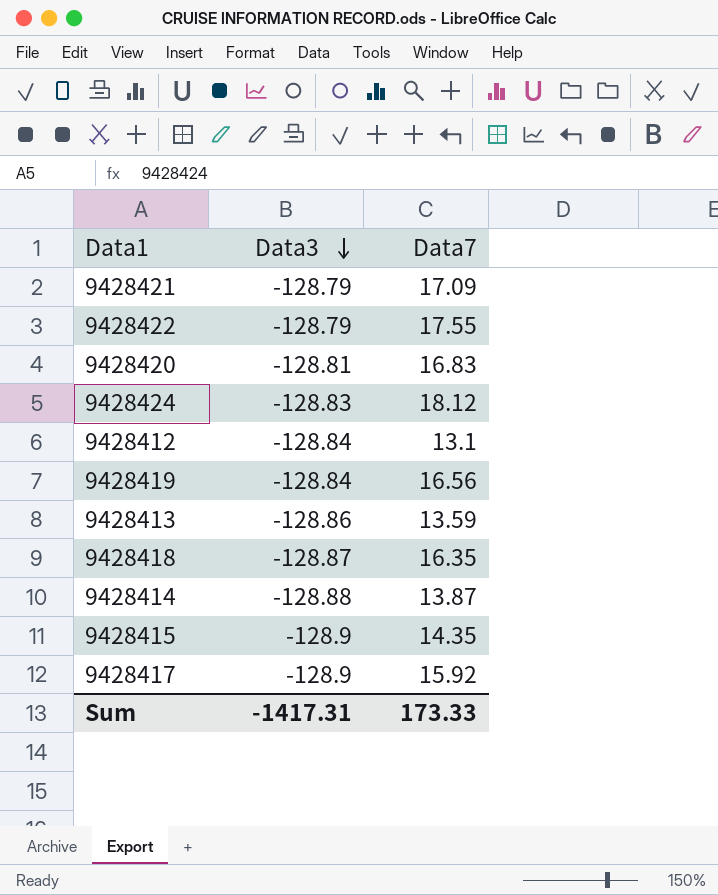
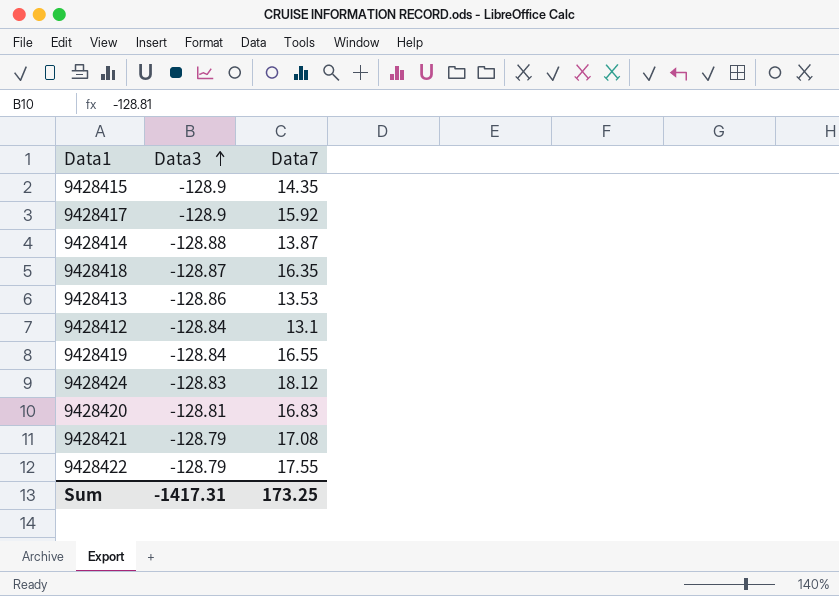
row order: Data3 descending -> Data3 ascending
9428413 | Data7: 13.59 -> 13.53
9428419 | Data7: 16.56 -> 16.55
9428421 | Data7: 17.09 -> 17.08
Sum | Data7: 173.33 -> 173.25

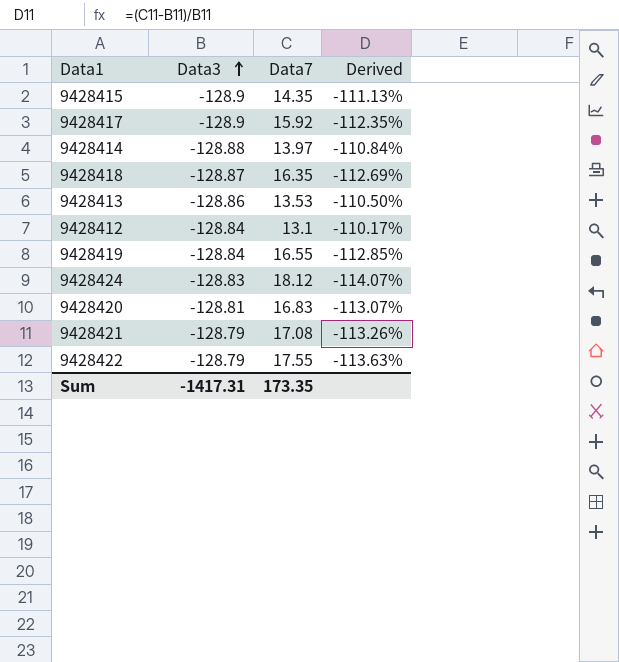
column Derived | formula: none -> ([Data7] - [Data3]) / [Data3]
9428414 | Data7: 13.87 -> 13.97
Sum | Data7: 173.25 -> 173.35

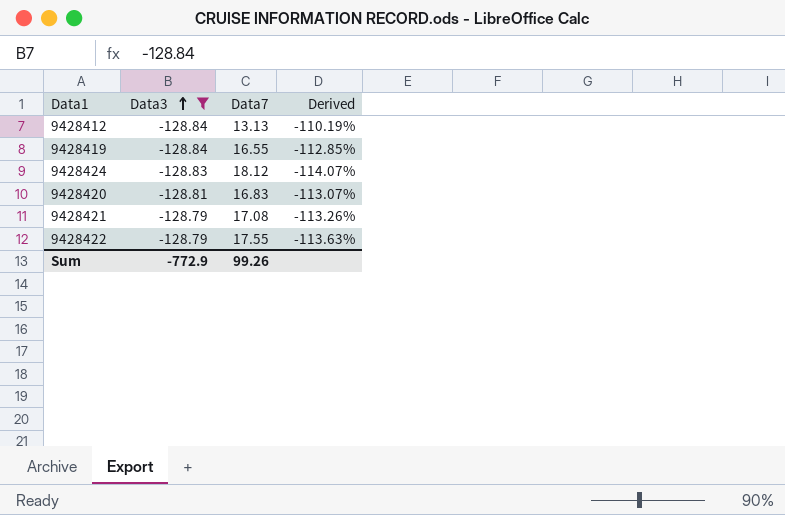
filter: none -> Data3 >= -128.84
9428412 | Data7: 13.1 -> 13.13
9428412 | Derived: -110.17% -> -110.19%
Sum | Data3: -1417.31 -> -772.9
Sum | Data7: 173.35 -> 99.26

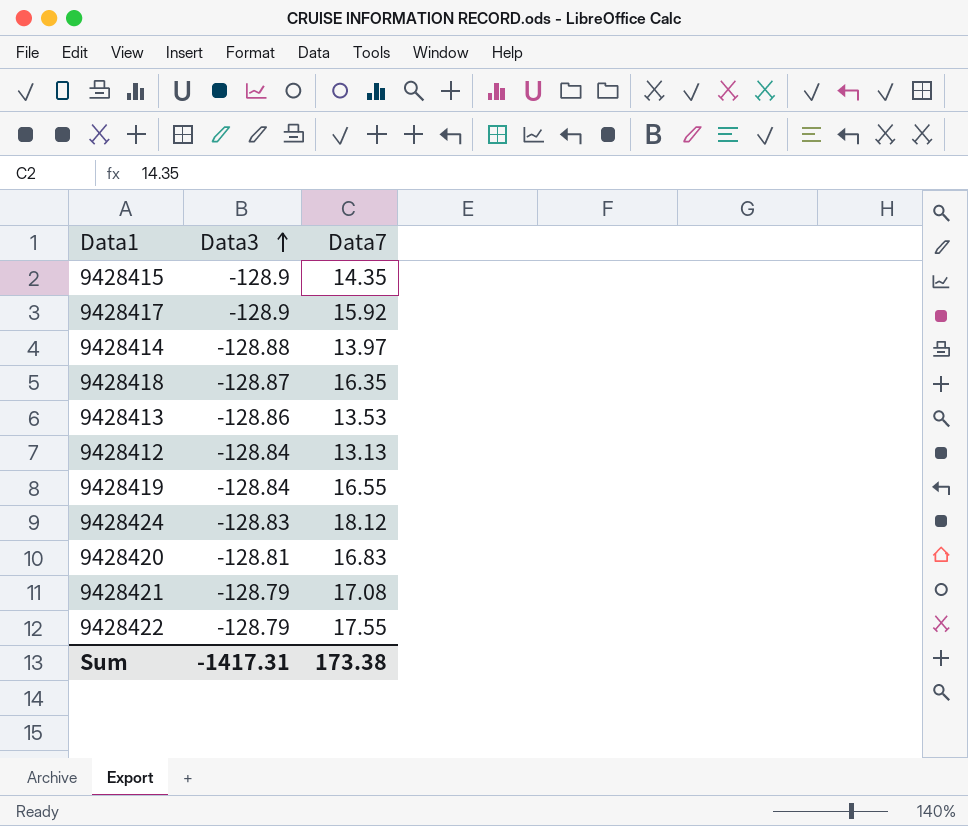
filter: Data3 >= -128.84 -> none
column Derived | formula: ([Data7] - [Data3]) / [Data3] -> none
Sum | Data3: -772.9 -> -1417.31
Sum | Data7: 99.26 -> 173.38

